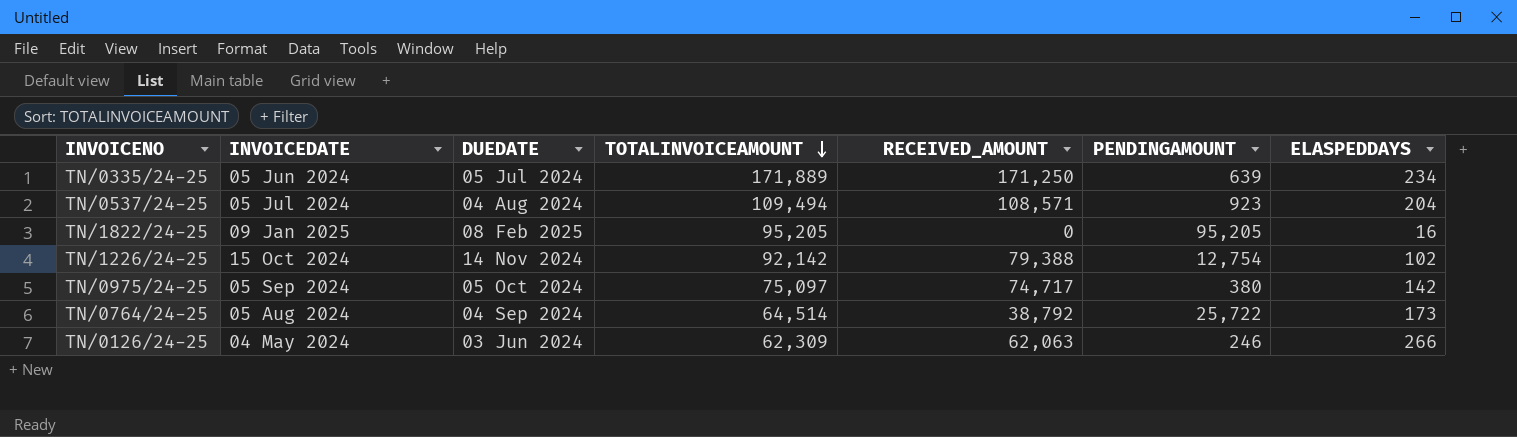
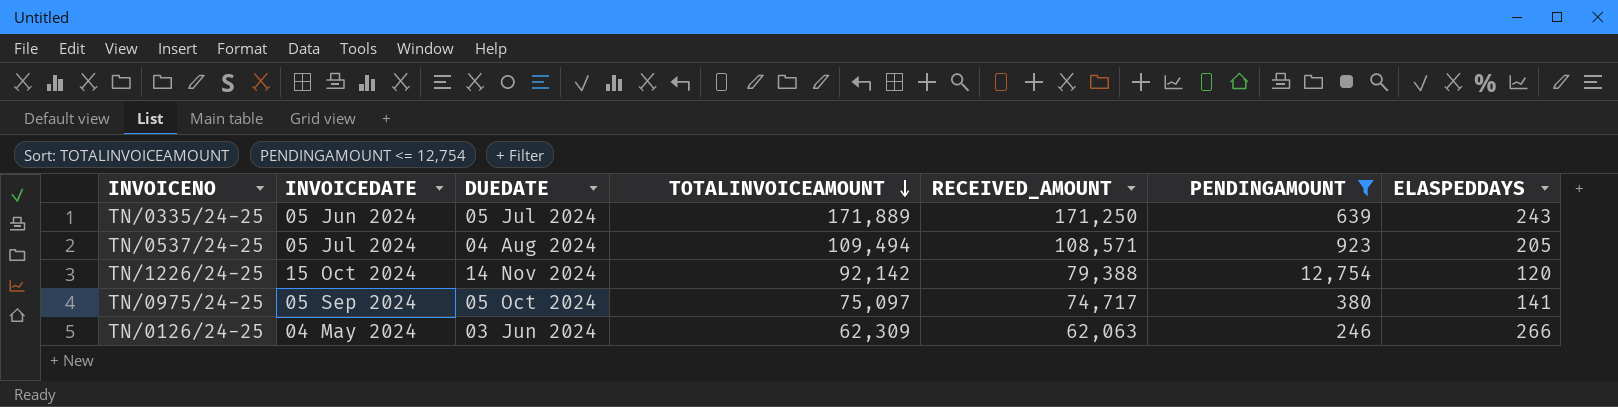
filter: none -> PENDINGAMOUNT <= 12,754
TN/0335/24-25 | ELASPEDDAYS: 234 -> 243
TN/0537/24-25 | ELASPEDDAYS: 204 -> 205
TN/1226/24-25 | ELASPEDDAYS: 102 -> 120
TN/0975/24-25 | ELASPEDDAYS: 142 -> 141

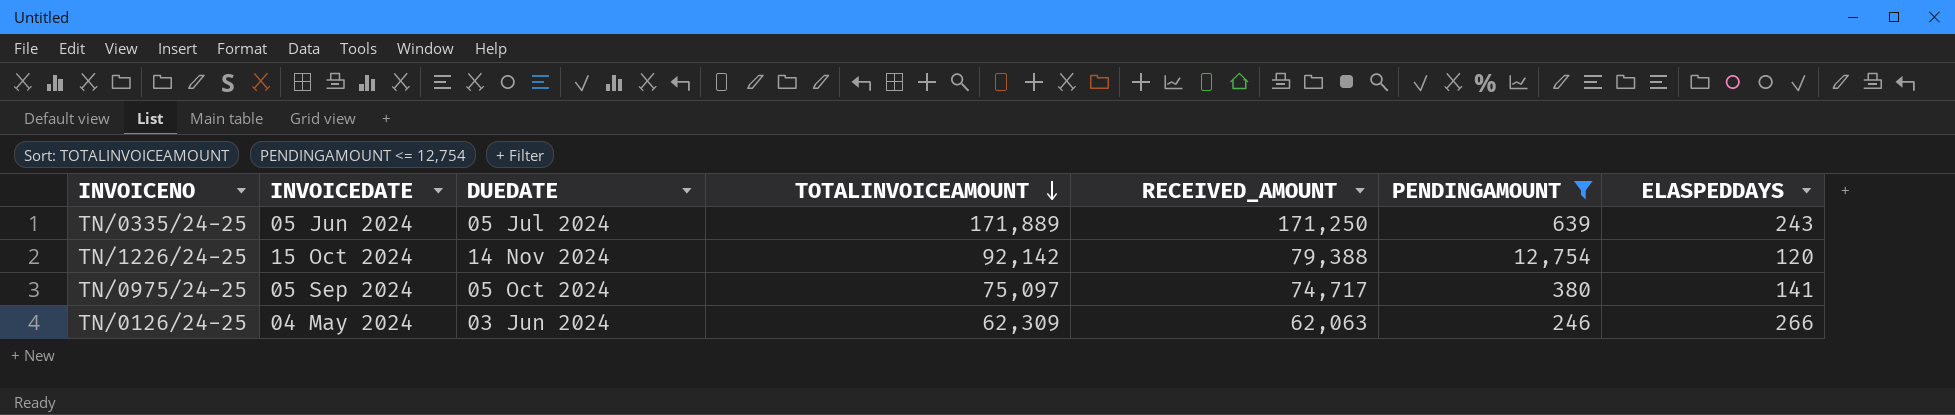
row TN/0537/24-25: 05 Jul 2024 | 04 Aug 2024 | 109,494 | 108,571 | 923 | 205 -> none

